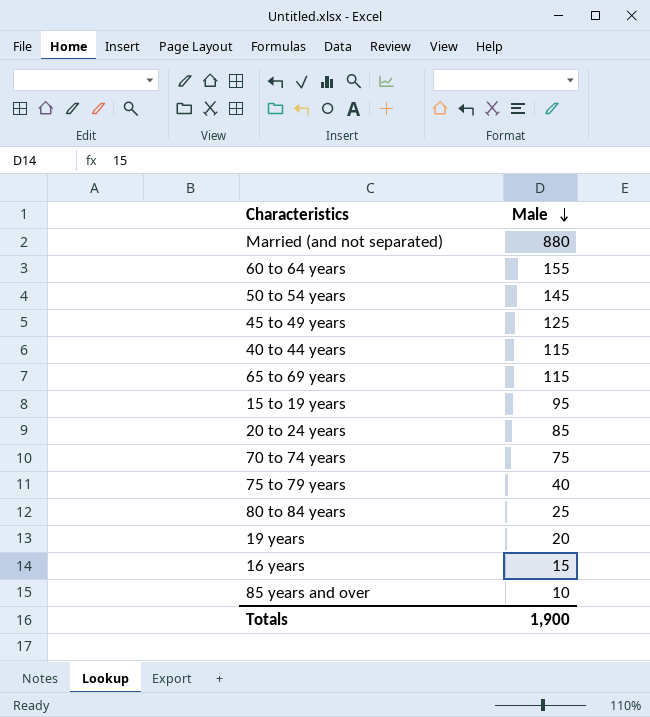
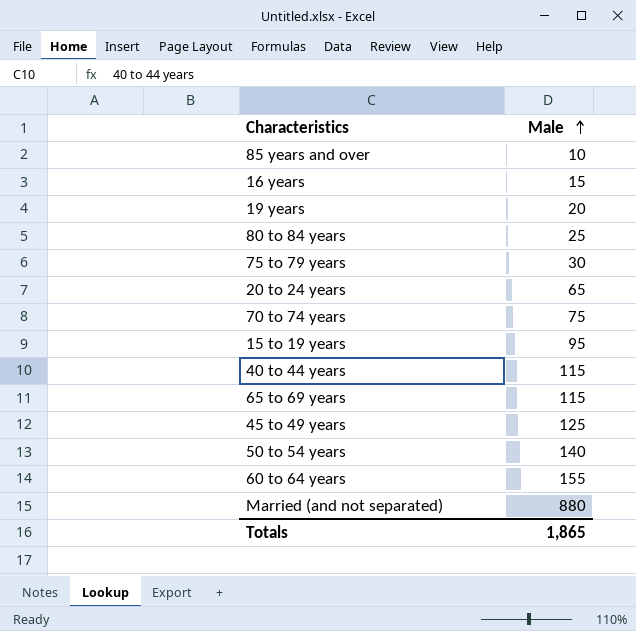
row order: Male descending -> Male ascending
75 to 79 years | Male: 40 -> 30
20 to 24 years | Male: 85 -> 65
50 to 54 years | Male: 145 -> 140
Totals | Male: 1,900 -> 1,865

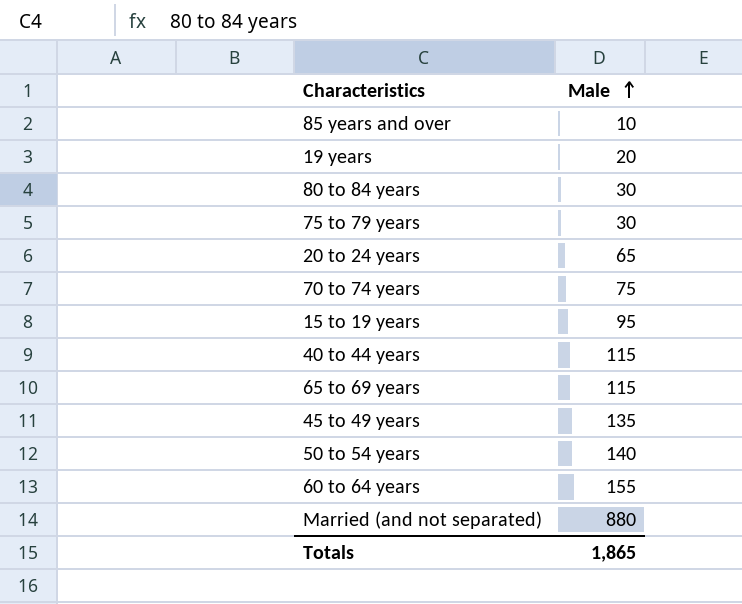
row 16 years: 15 -> none
80 to 84 years | Male: 25 -> 30
45 to 49 years | Male: 125 -> 135

